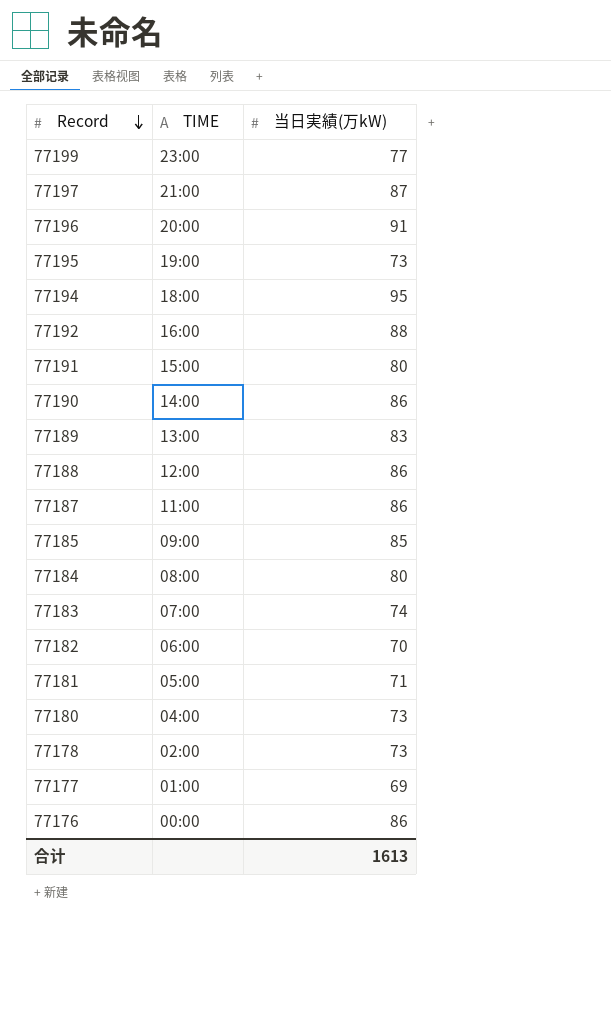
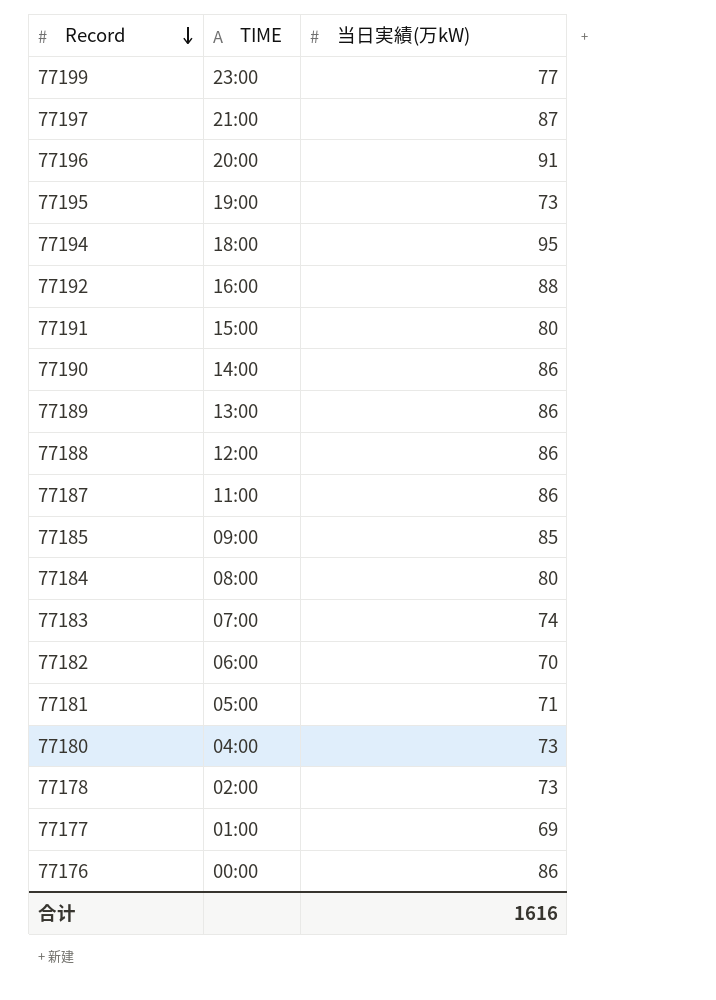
77189 | 当日実績(万kW): 83 -> 86
合计 | 当日実績(万kW): 1613 -> 1616

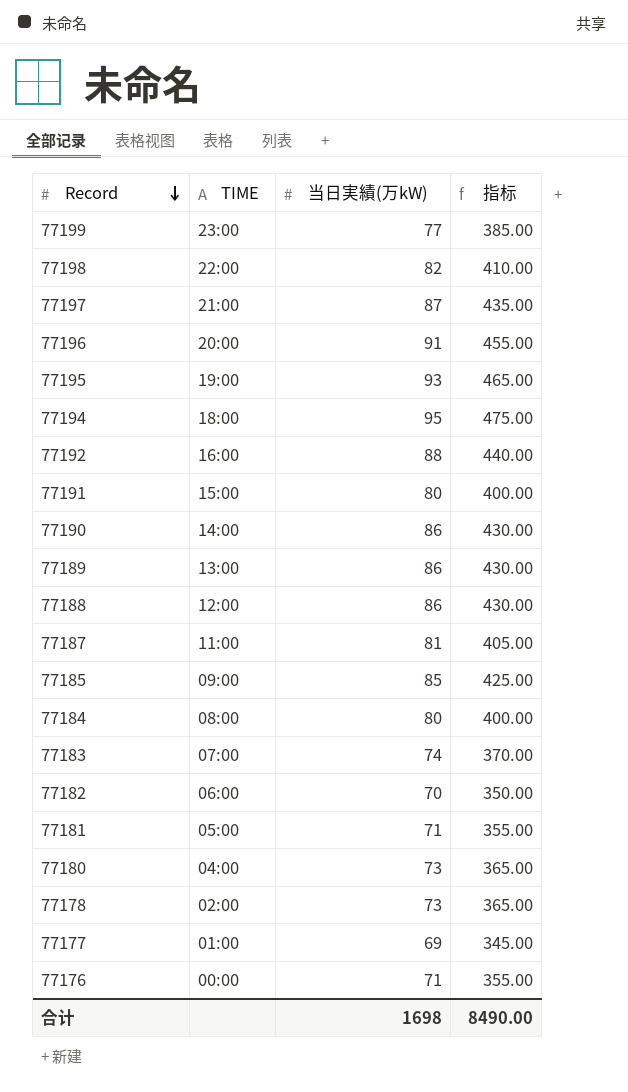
column 指标 | formula: none -> [当日実績(万kW)] * 5
row 77198: none -> 22:00 | 82 | 410.00
77195 | 当日実績(万kW): 73 -> 93
77187 | 当日実績(万kW): 86 -> 81
77176 | 当日実績(万kW): 86 -> 71
合计 | 当日実績(万kW): 1616 -> 1698

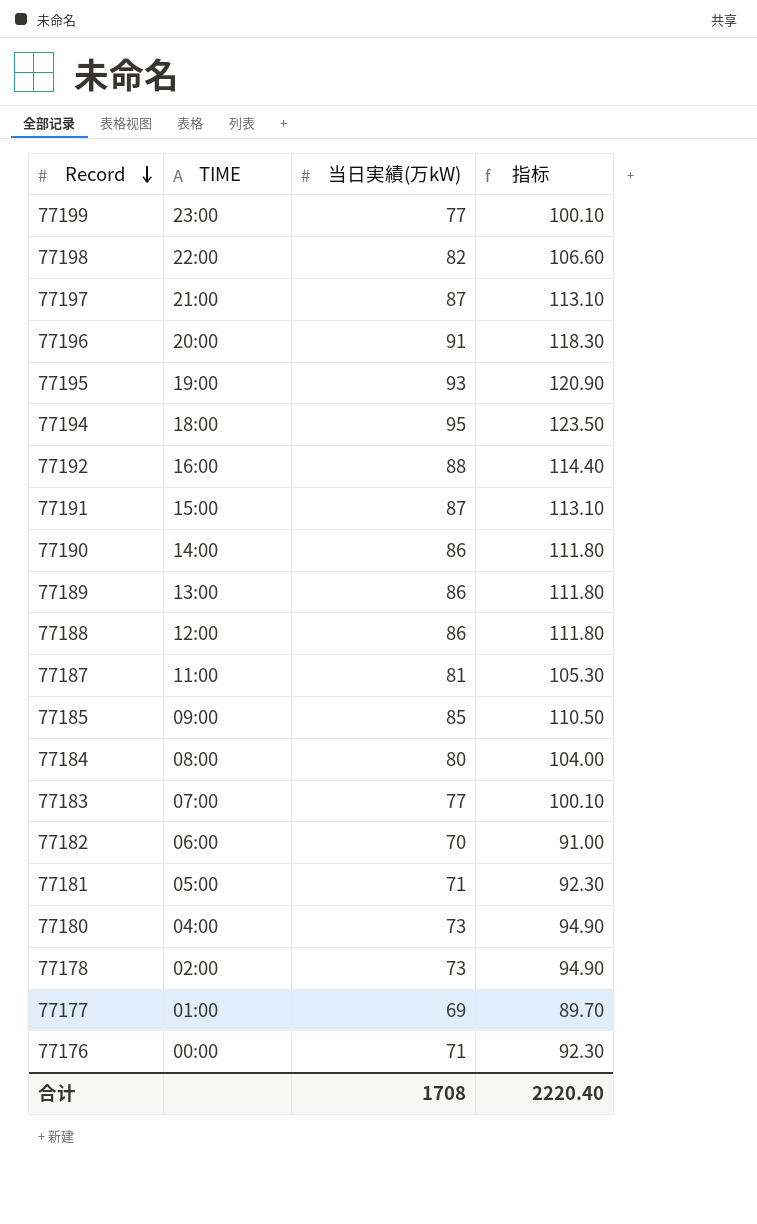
column 指标 | formula: [当日実績(万kW)] * 5 -> [当日実績(万kW)] * 1.3
77191 | 当日実績(万kW): 80 -> 87
77183 | 当日実績(万kW): 74 -> 77
合计 | 当日実績(万kW): 1698 -> 1708
合计 | 指标: 8490.00 -> 2220.40

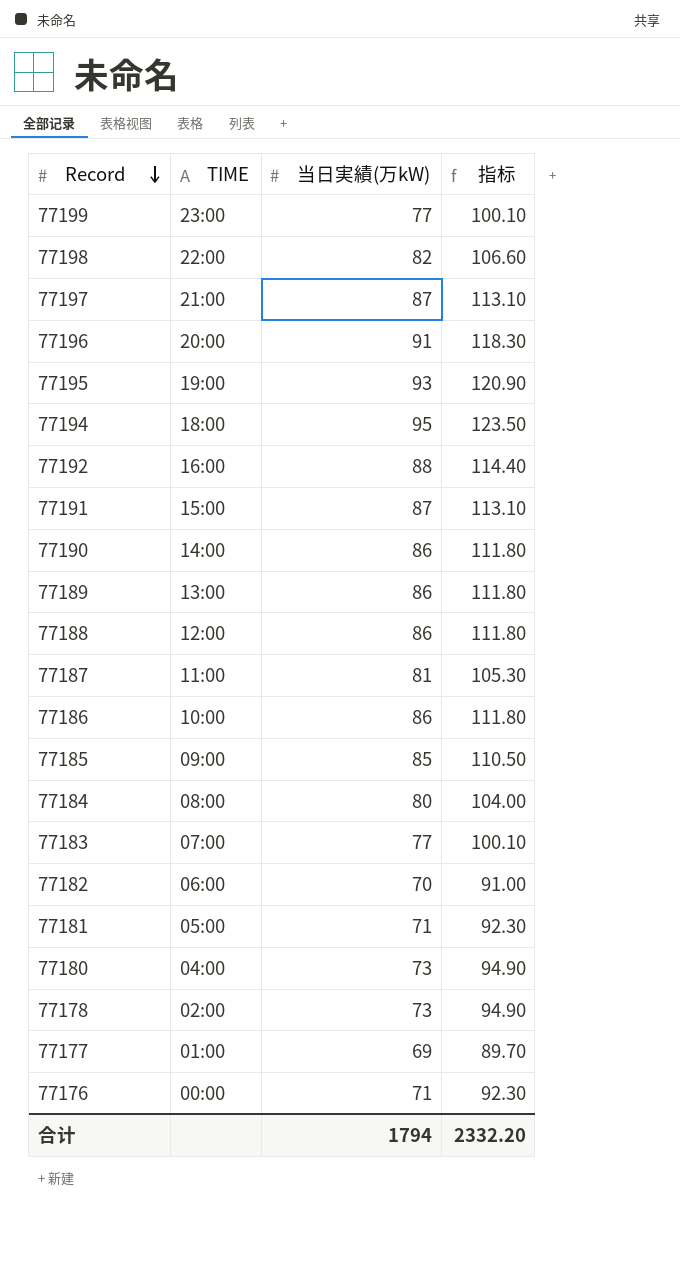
row 77186: none -> 10:00 | 86 | 111.80
合计 | 当日実績(万kW): 1708 -> 1794
合计 | 指标: 2220.40 -> 2332.20

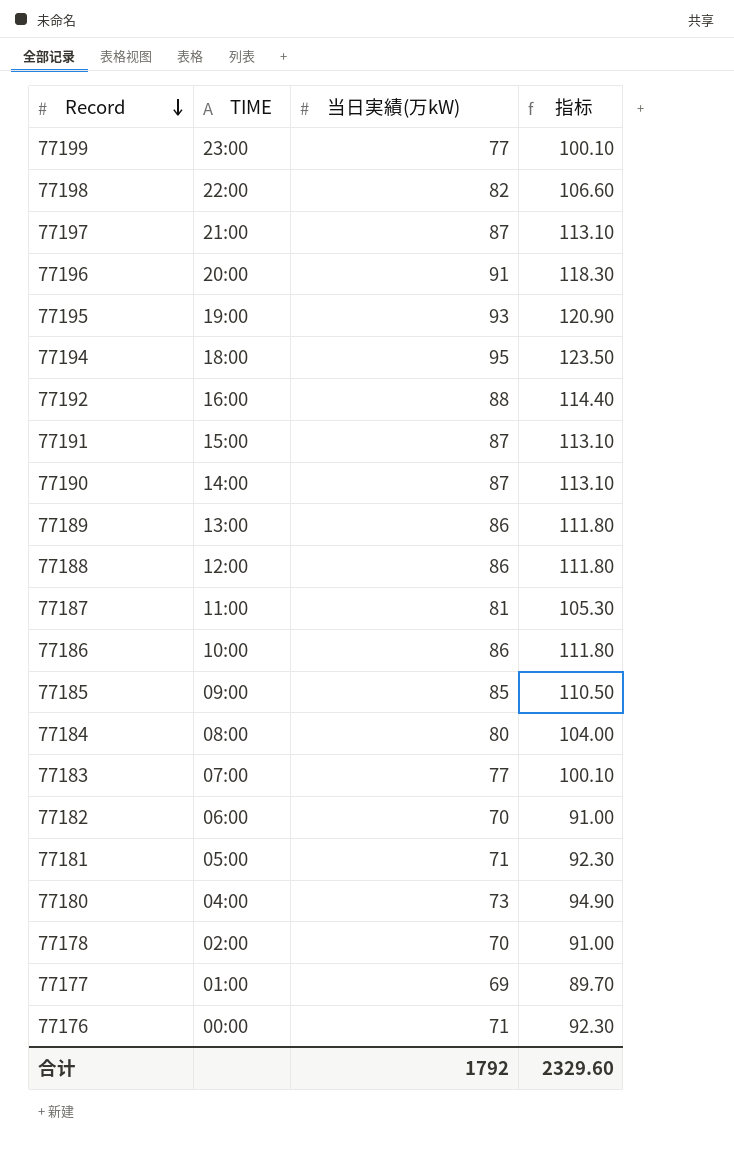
77190 | 当日実績(万kW): 86 -> 87
77190 | 指标: 111.80 -> 113.10
77178 | 当日実績(万kW): 73 -> 70
77178 | 指标: 94.90 -> 91.00
合计 | 当日実績(万kW): 1794 -> 1792
合计 | 指标: 2332.20 -> 2329.60

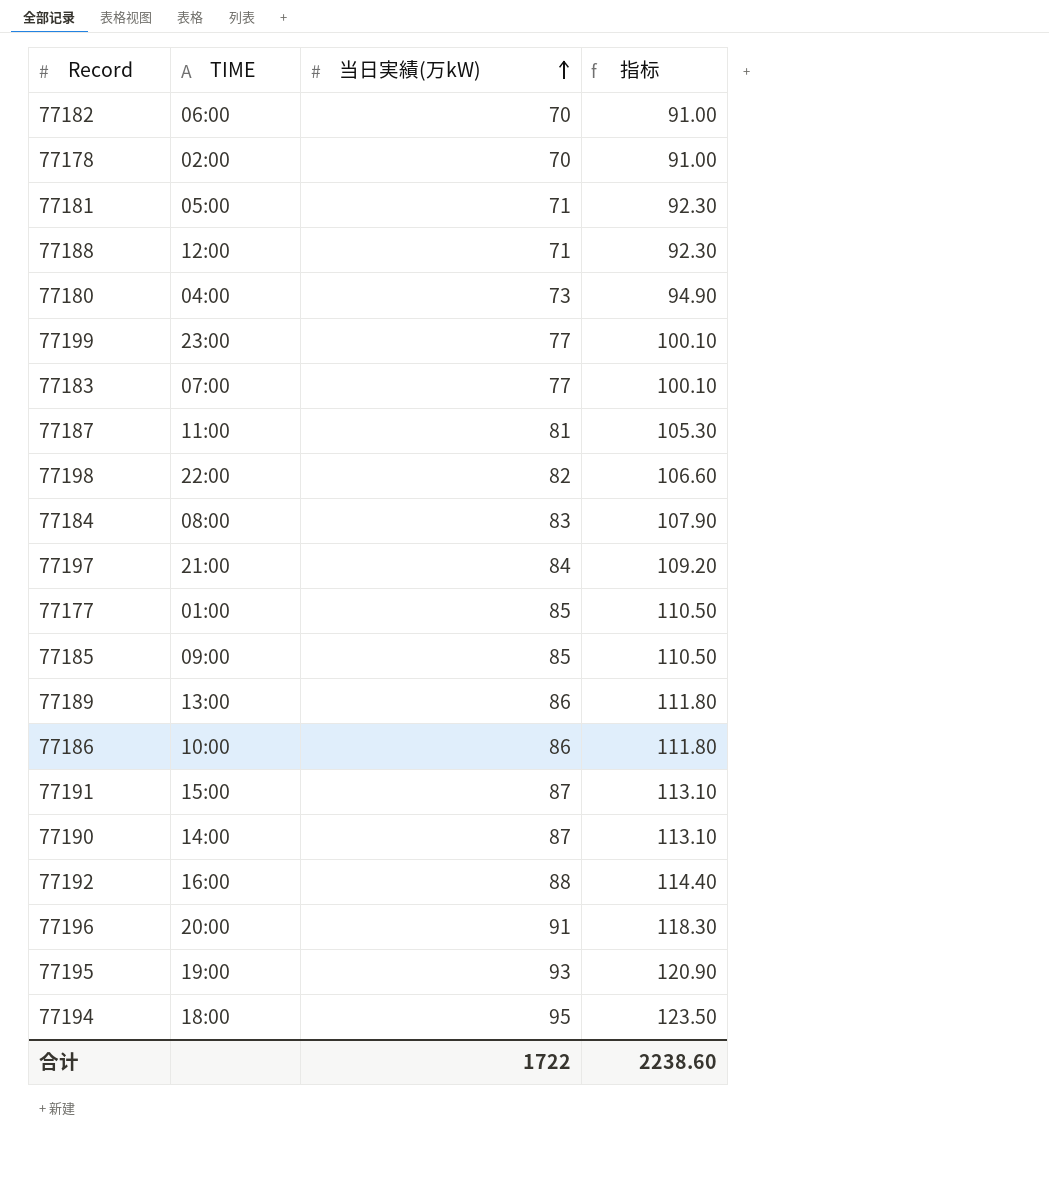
row order: Record descending -> 当日実績(万kW) ascending
row 77176: 00:00 | 71 | 92.30 -> none
77188 | 当日実績(万kW): 86 -> 71
77188 | 指标: 111.80 -> 92.30
77184 | 当日実績(万kW): 80 -> 83
77184 | 指标: 104.00 -> 107.90
77197 | 当日実績(万kW): 87 -> 84
77197 | 指标: 113.10 -> 109.20
77177 | 当日実績(万kW): 69 -> 85
77177 | 指标: 89.70 -> 110.50
合计 | 当日実績(万kW): 1792 -> 1722
合计 | 指标: 2329.60 -> 2238.60

